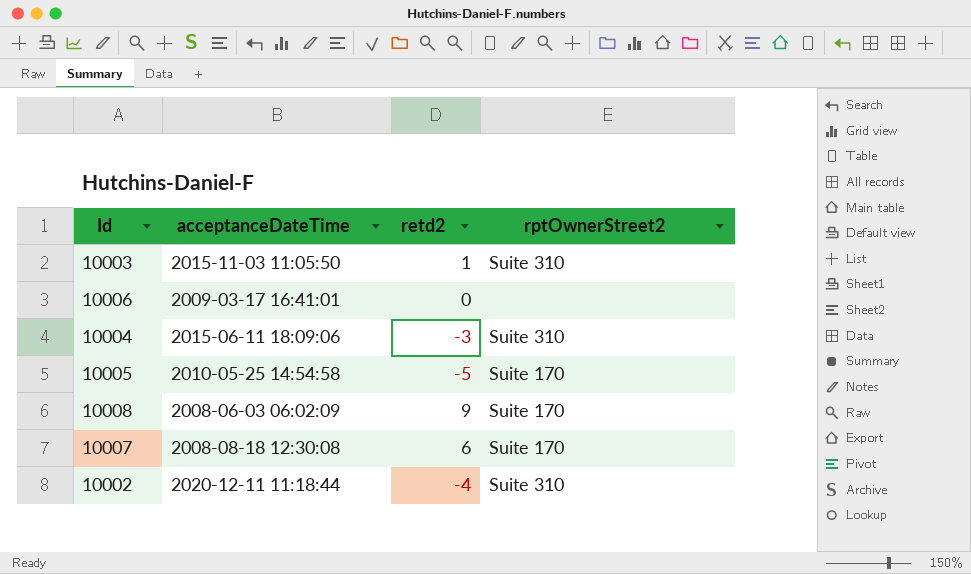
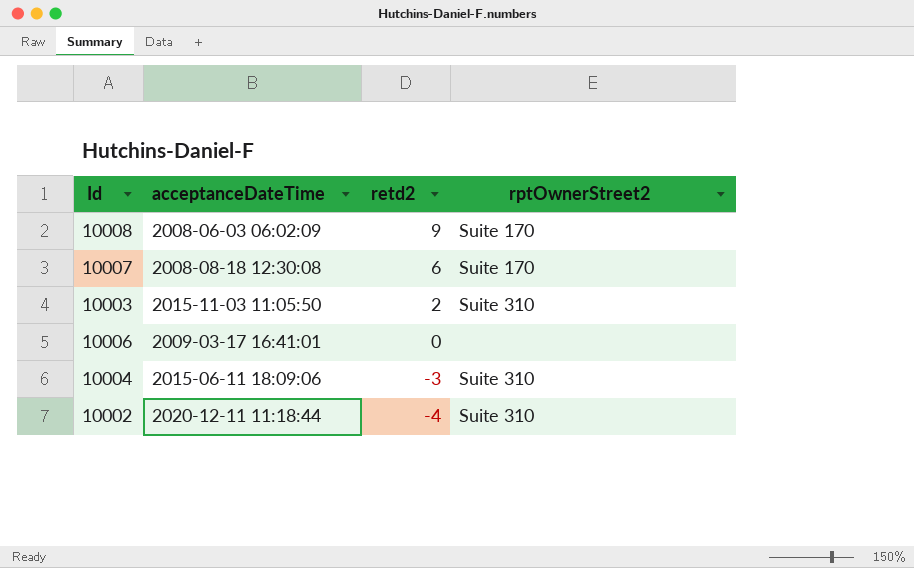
row order: none -> retd2 descending
row 10005: 2010-05-25 14:54:58 | -5 | Suite 170 -> none
10003 | retd2: 1 -> 2

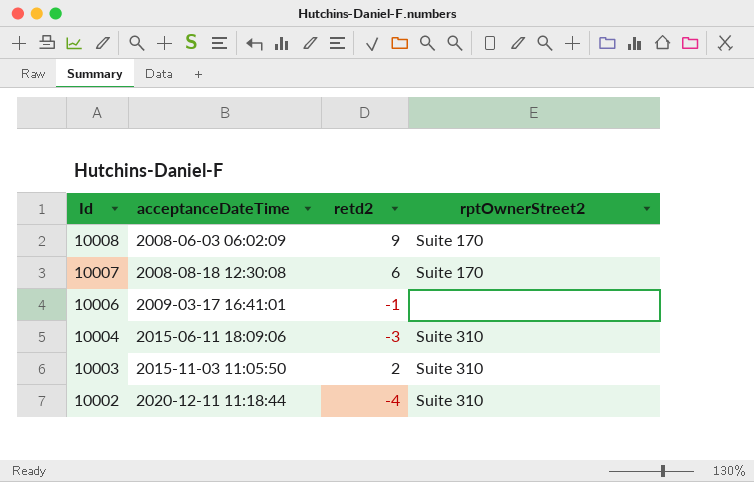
row order: retd2 descending -> Id descending
10006 | retd2: 0 -> -1

